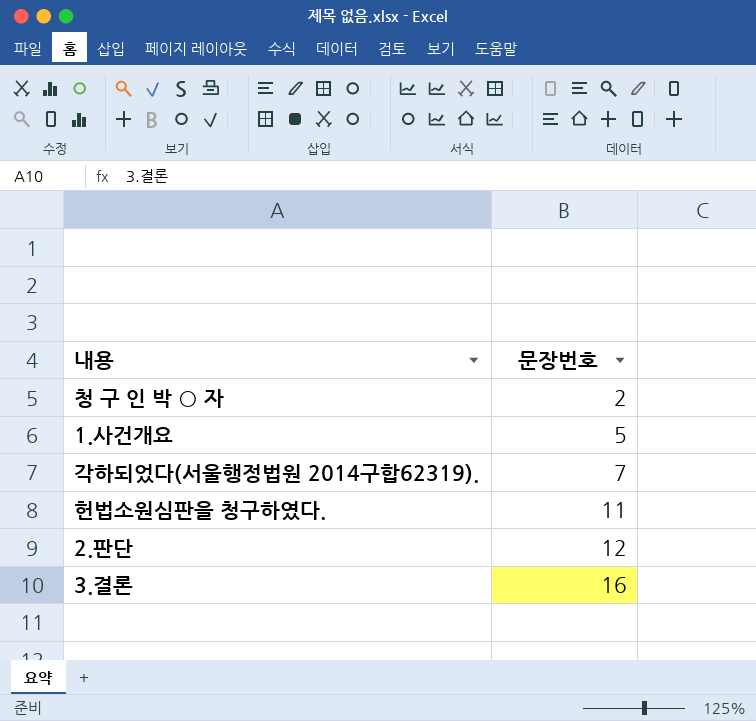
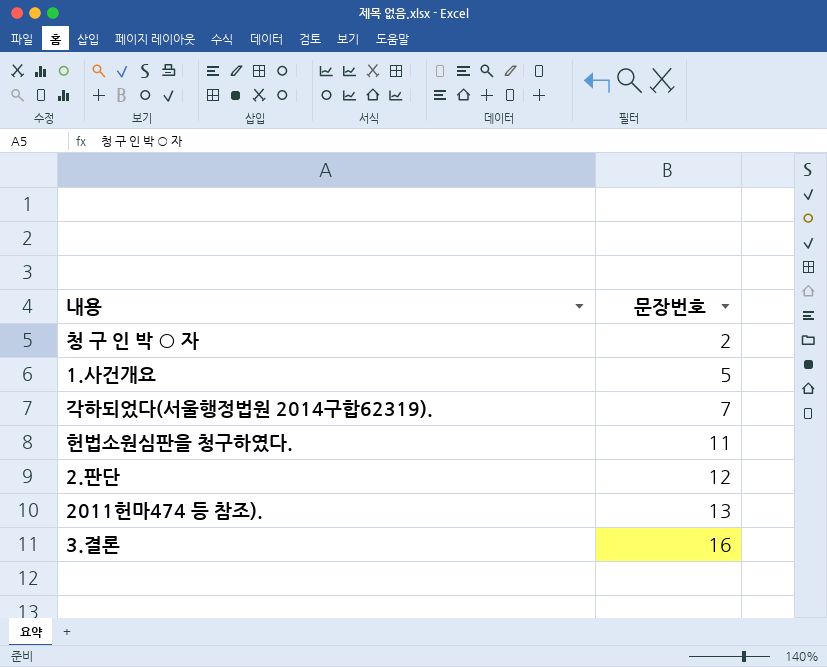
row 2011헌마474 등 참조).: none -> 13

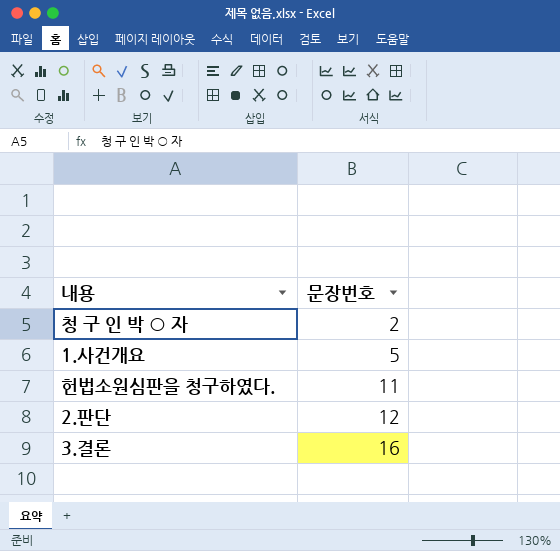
row 각하되었다(서울행정법원 2014구합62319).: 7 -> none
row 2011헌마474 등 참조).: 13 -> none

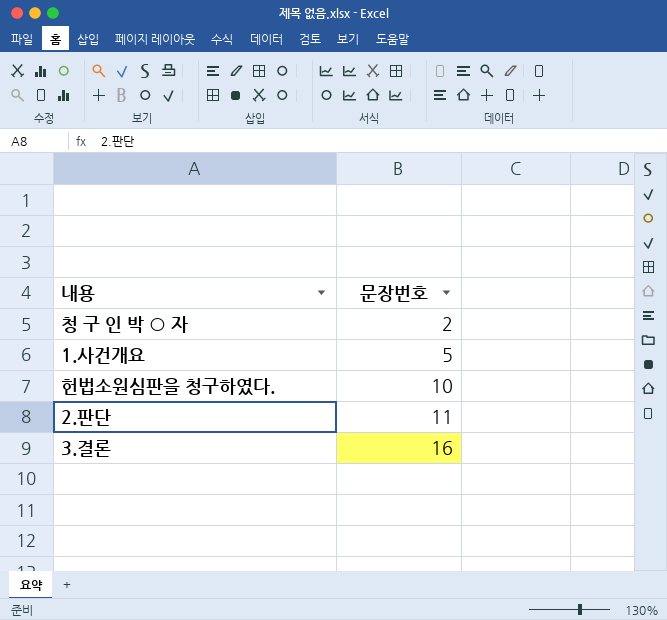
헌법소원심판을 청구하였다. | 문장번호: 11 -> 10
2.판단 | 문장번호: 12 -> 11

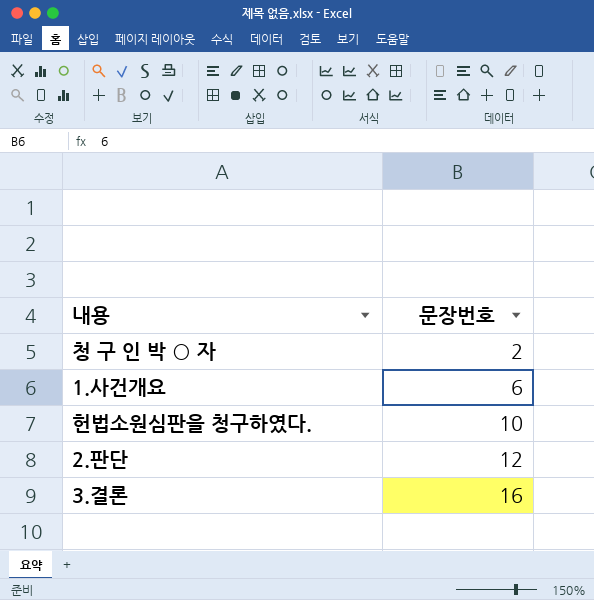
1.사건개요 | 문장번호: 5 -> 6
2.판단 | 문장번호: 11 -> 12

